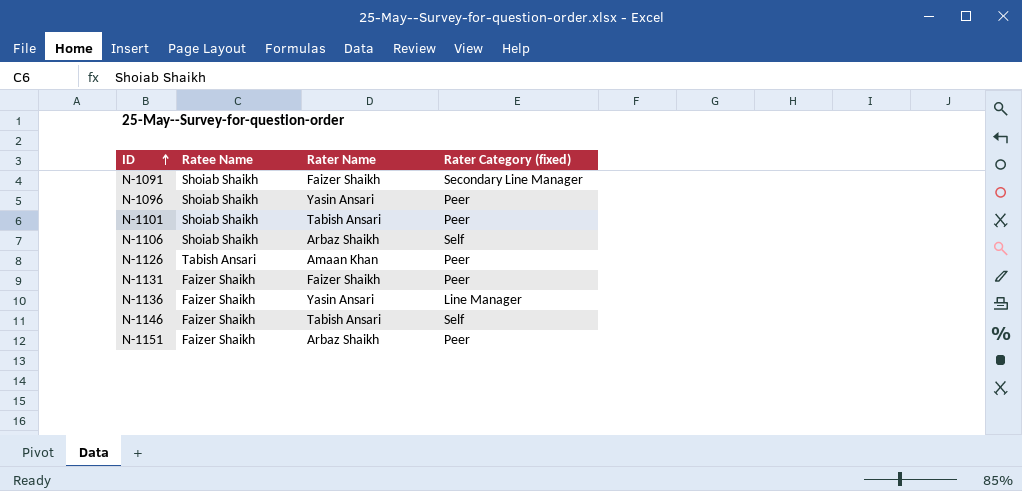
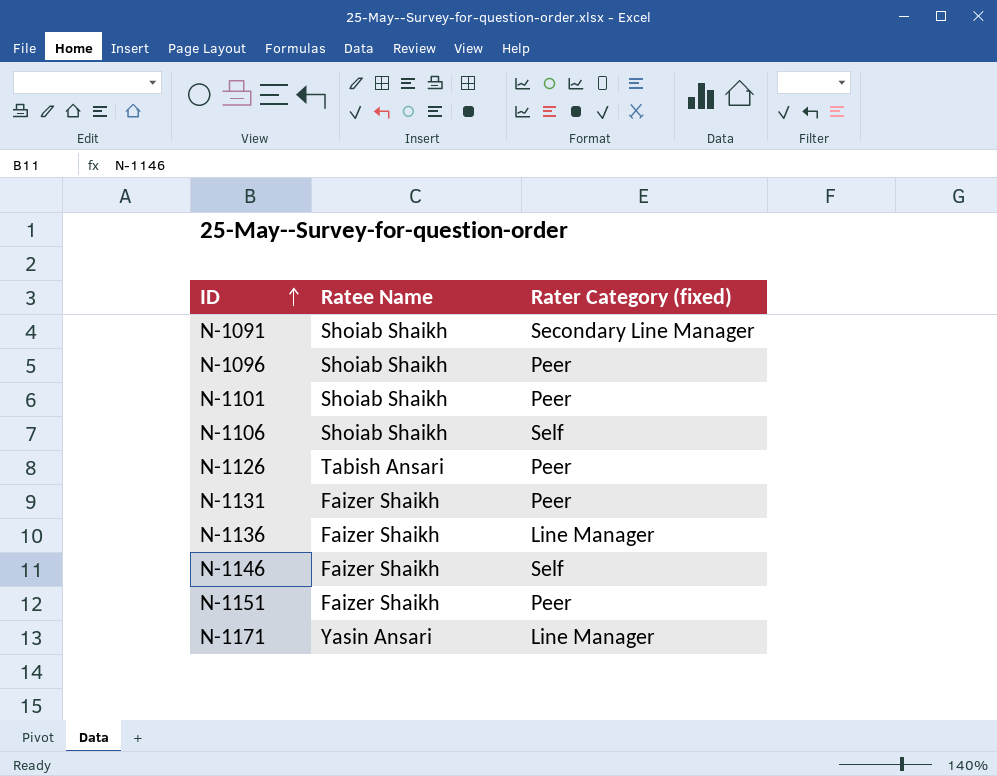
column Rater Name | position: 3 -> none
row N-1171: none -> Yasin Ansari | Line Manager

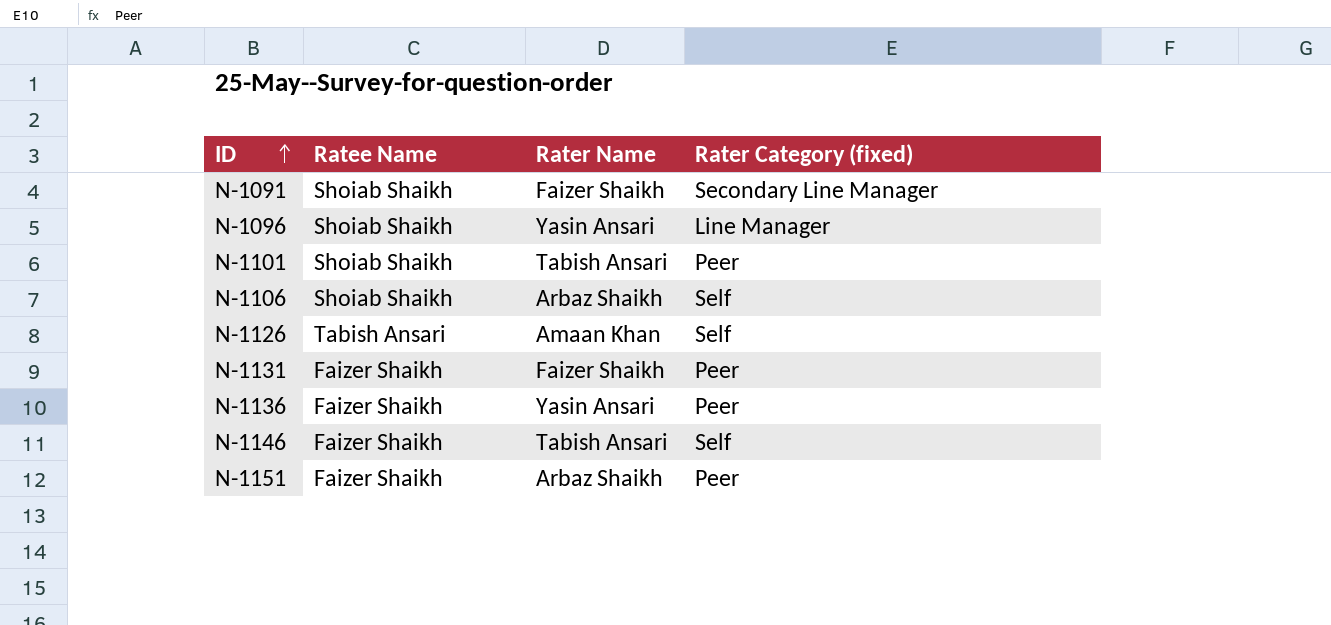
column Rater Name | position: none -> 3
row N-1171: Yasin Ansari | Line Manager -> none
N-1096 | Rater Category (fixed): Peer -> Line Manager
N-1126 | Rater Category (fixed): Peer -> Self
N-1136 | Rater Category (fixed): Line Manager -> Peer

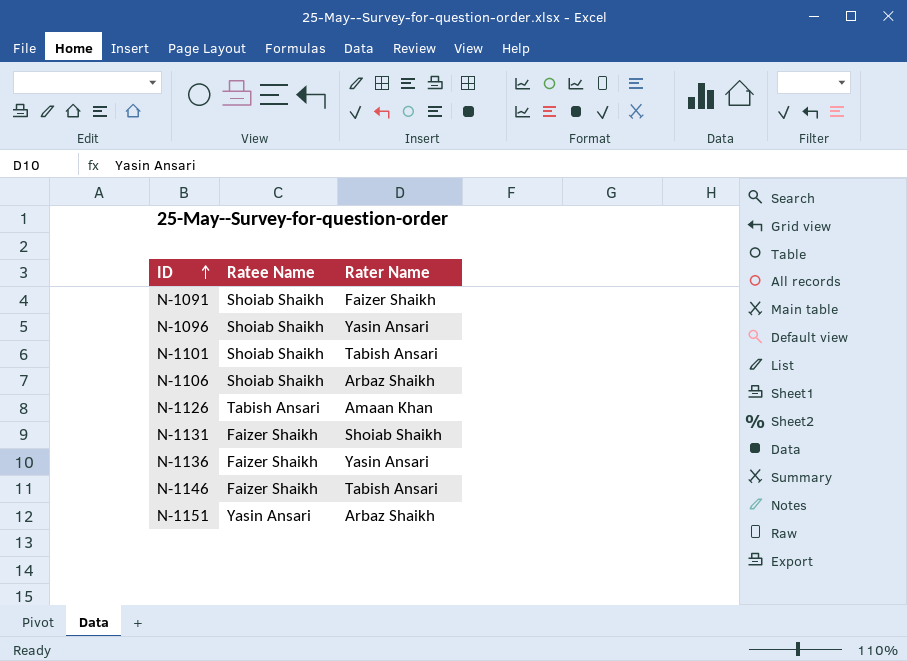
column Rater Category (fixed) | position: 4 -> none
N-1131 | Rater Name: Faizer Shaikh -> Shoiab Shaikh
N-1151 | Ratee Name: Faizer Shaikh -> Yasin Ansari

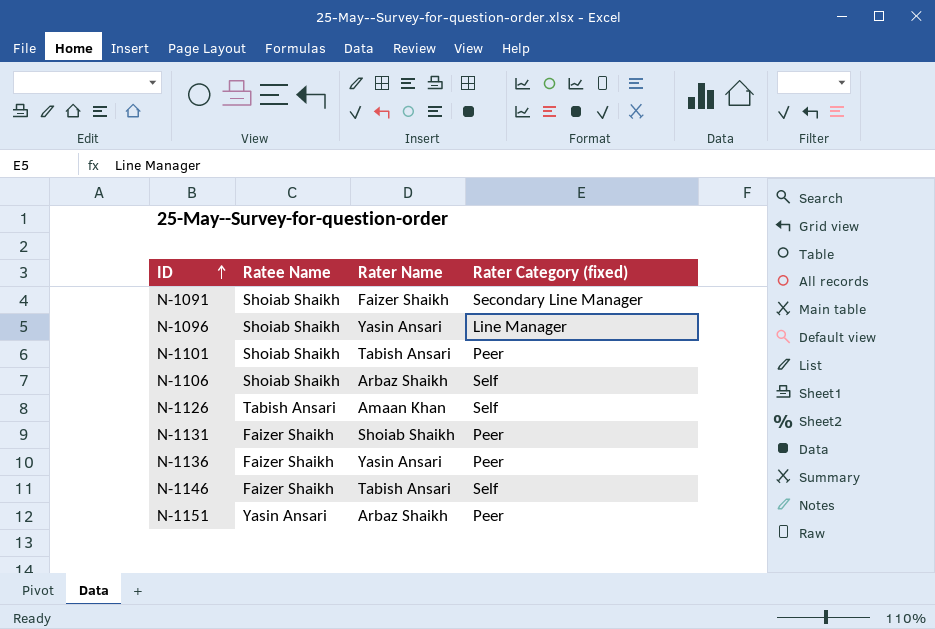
column Rater Category (fixed) | position: none -> 4

